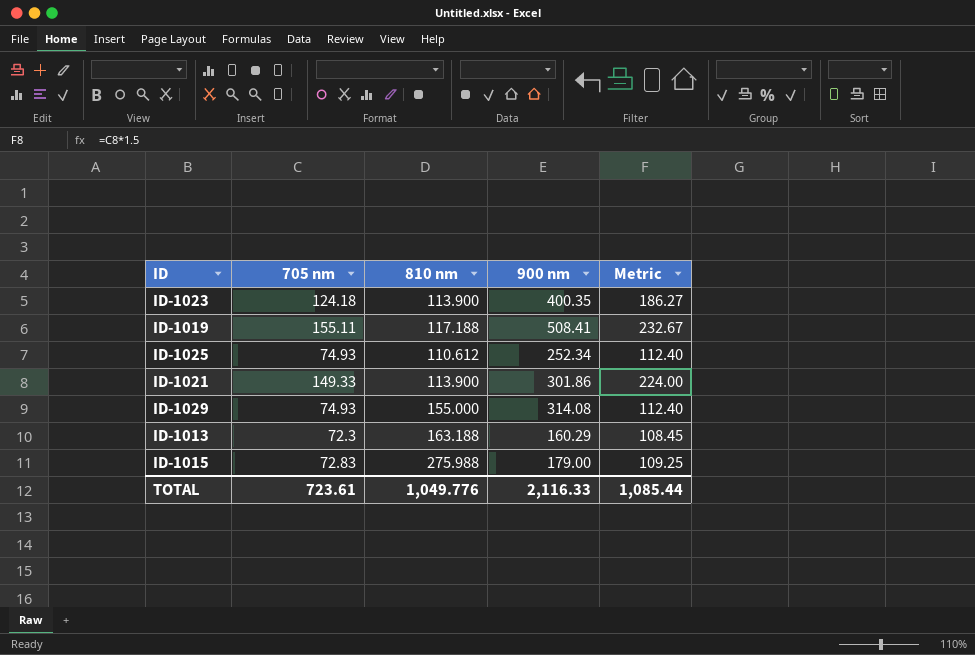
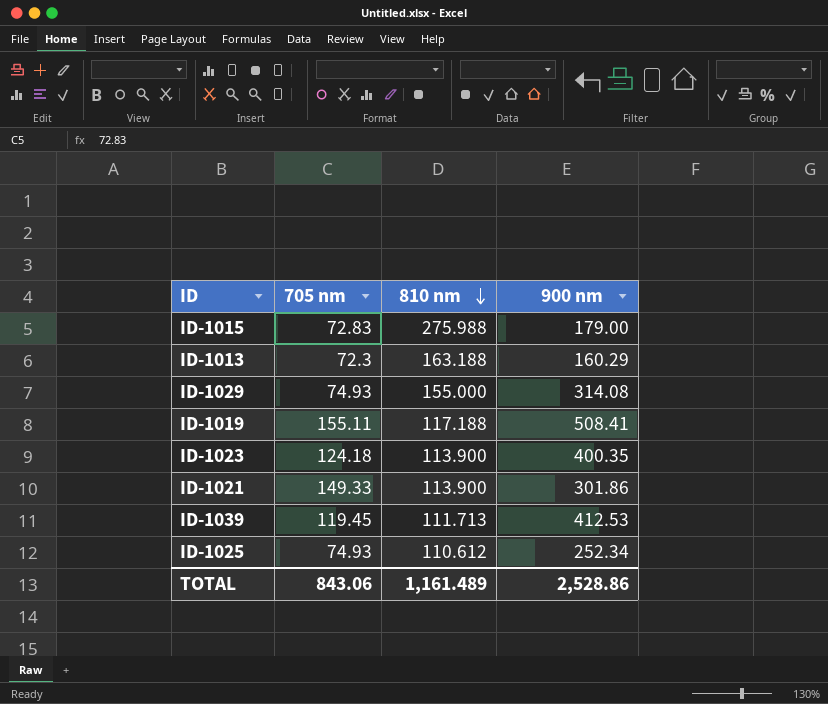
row order: none -> 810 nm descending
column Metric | formula: [705 nm] * 1.5 -> none
row ID-1039: none -> 119.45 | 111.713 | 412.53
TOTAL | 705 nm: 723.61 -> 843.06
TOTAL | 810 nm: 1,049.776 -> 1,161.489
TOTAL | 900 nm: 2,116.33 -> 2,528.86

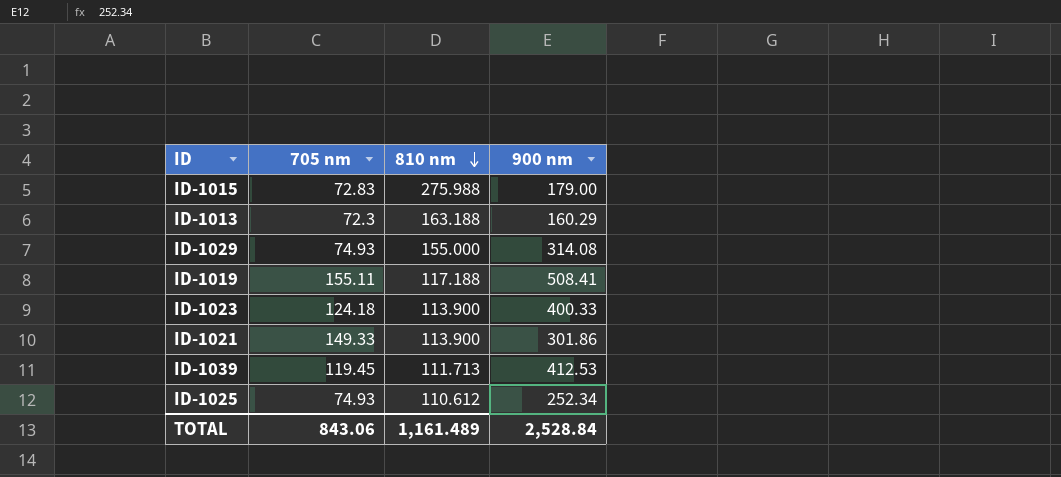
ID-1023 | 900 nm: 400.35 -> 400.33
TOTAL | 900 nm: 2,528.86 -> 2,528.84

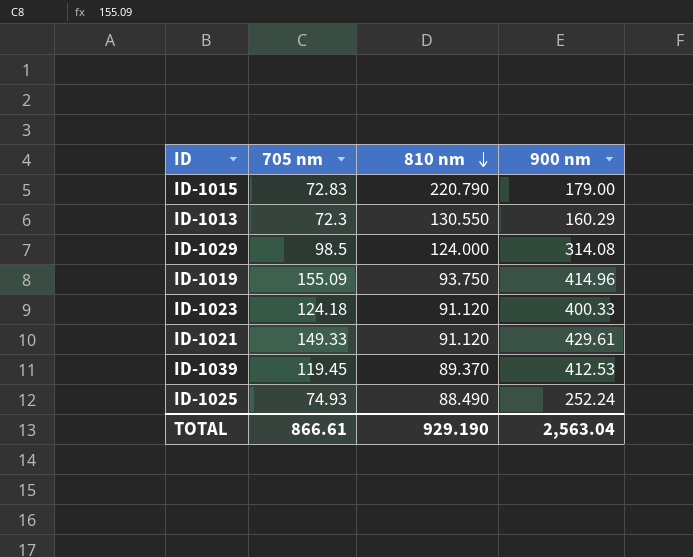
ID-1015 | 810 nm: 275.988 -> 220.790
ID-1013 | 810 nm: 163.188 -> 130.550
ID-1029 | 705 nm: 74.93 -> 98.5
ID-1029 | 810 nm: 155.000 -> 124.000
ID-1019 | 705 nm: 155.11 -> 155.09
ID-1019 | 810 nm: 117.188 -> 93.750
ID-1019 | 900 nm: 508.41 -> 414.96
ID-1023 | 810 nm: 113.900 -> 91.120
ID-1021 | 810 nm: 113.900 -> 91.120
ID-1021 | 900 nm: 301.86 -> 429.61
ID-1039 | 810 nm: 111.713 -> 89.370
ID-1025 | 810 nm: 110.612 -> 88.490
ID-1025 | 900 nm: 252.34 -> 252.24
TOTAL | 705 nm: 843.06 -> 866.61
TOTAL | 810 nm: 1,161.489 -> 929.190
TOTAL | 900 nm: 2,528.84 -> 2,563.04

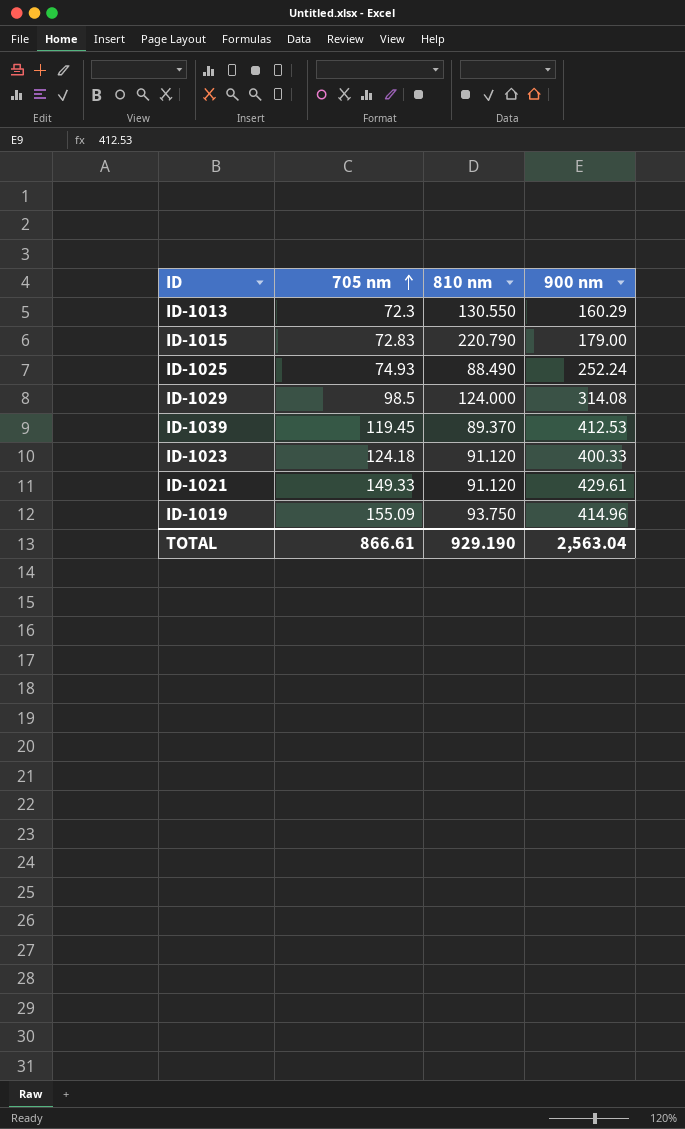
row order: 810 nm descending -> 705 nm ascending

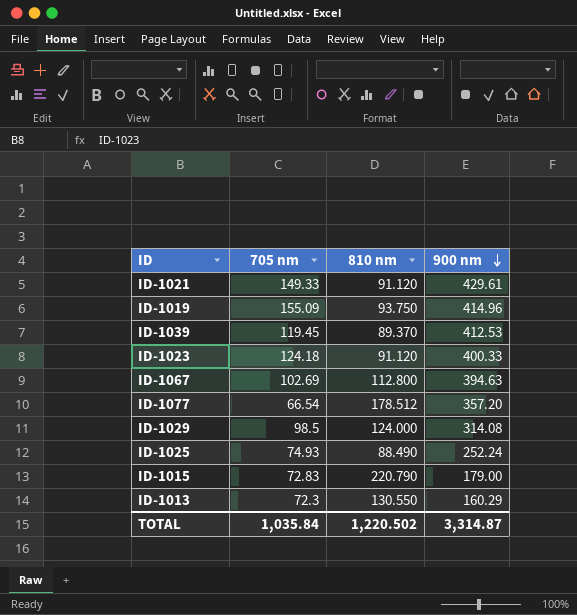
row order: 705 nm ascending -> 900 nm descending
row ID-1067: none -> 102.69 | 112.800 | 394.63
row ID-1077: none -> 66.54 | 178.512 | 357.20
TOTAL | 705 nm: 866.61 -> 1,035.84
TOTAL | 810 nm: 929.190 -> 1,220.502
TOTAL | 900 nm: 2,563.04 -> 3,314.87

